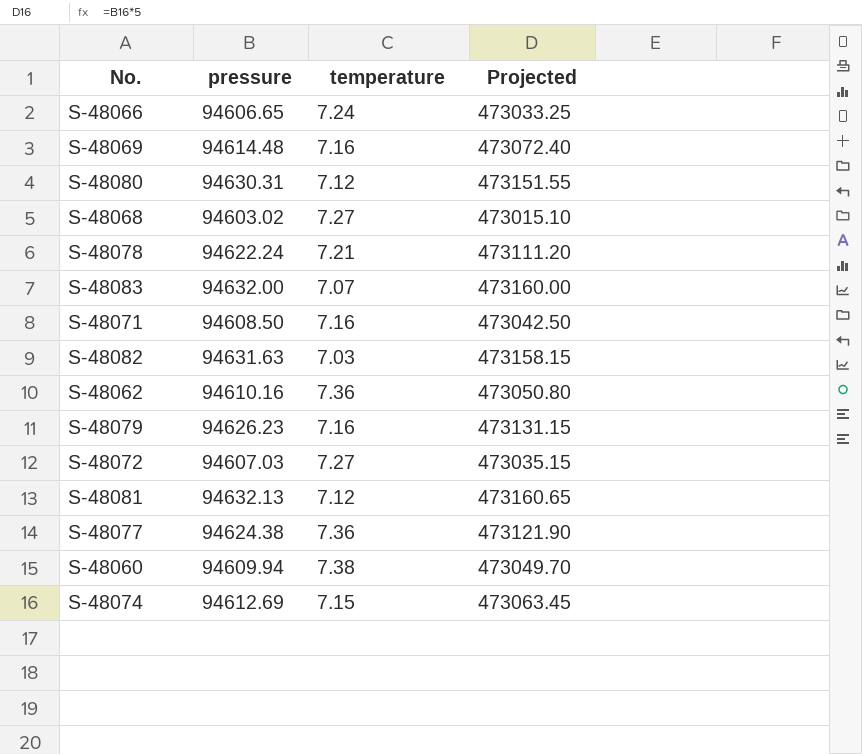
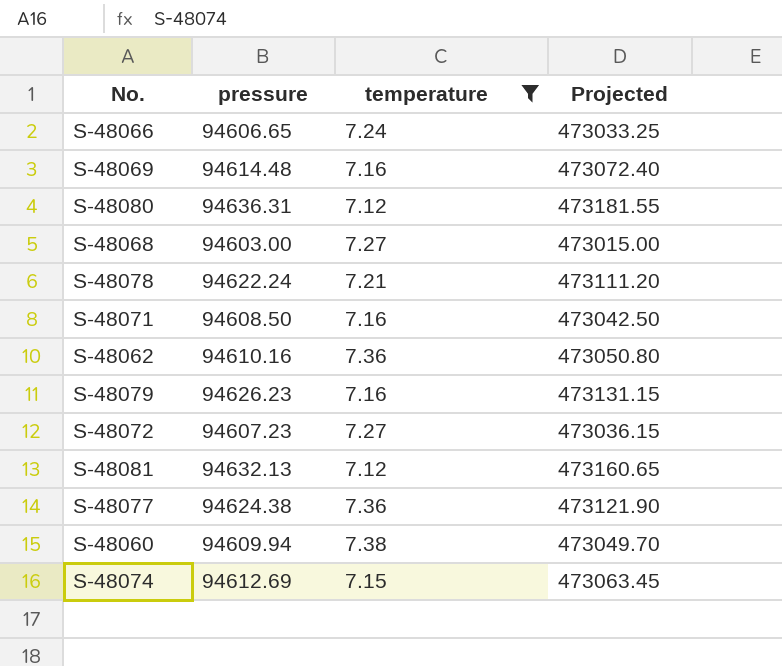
filter: none -> temperature >= 7.12
S-48080 | pressure: 94630.31 -> 94636.31
S-48080 | Projected: 473151.55 -> 473181.55
S-48068 | pressure: 94603.02 -> 94603.00
S-48068 | Projected: 473015.10 -> 473015.00
S-48072 | pressure: 94607.03 -> 94607.23
S-48072 | Projected: 473035.15 -> 473036.15

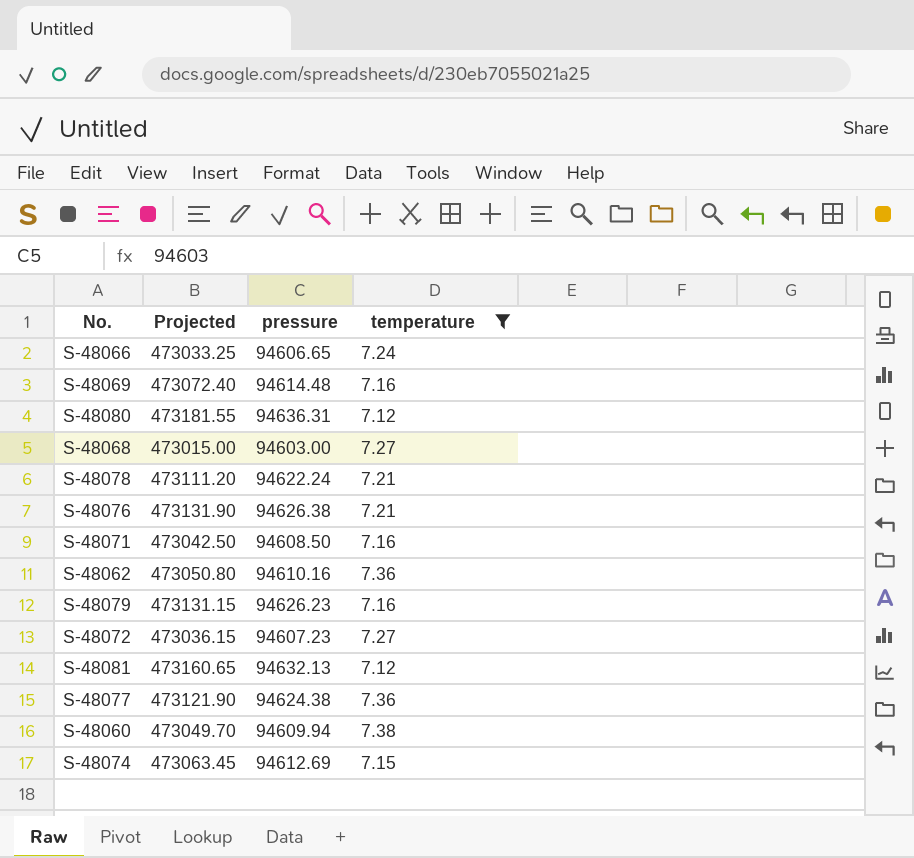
column Projected | position: 4 -> 2
row S-48076: none -> 473131.90 | 94626.38 | 7.21

